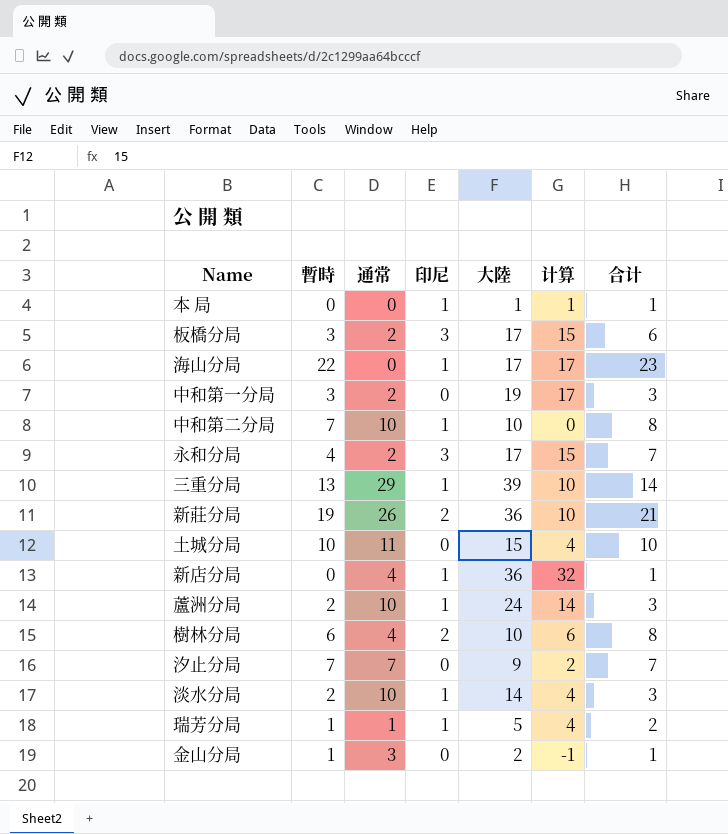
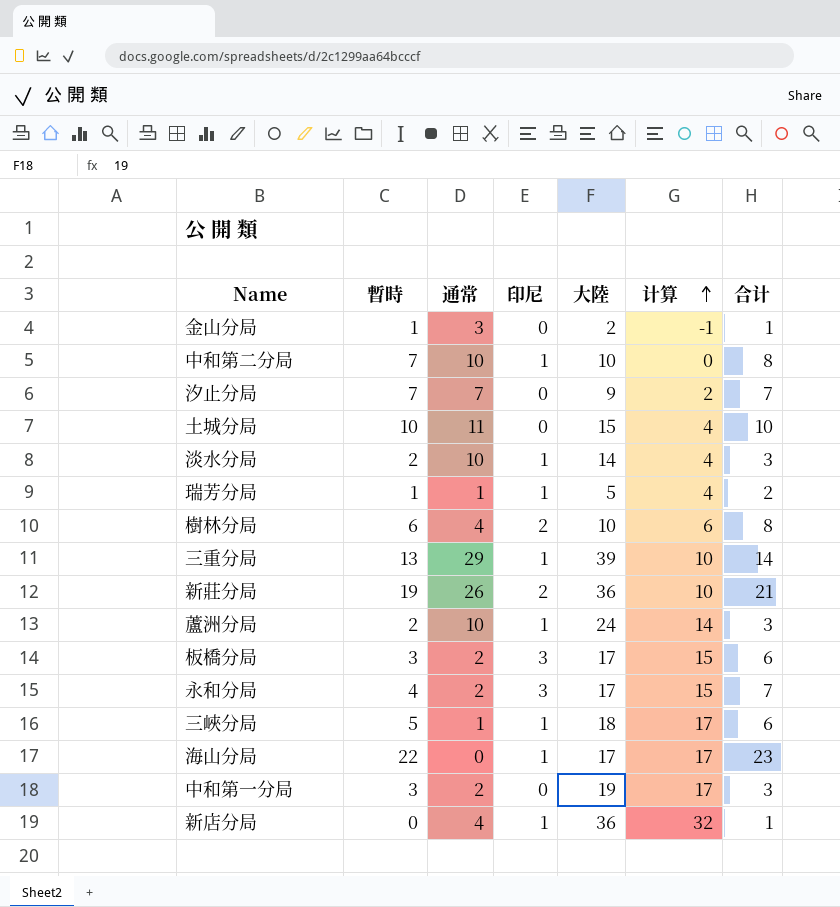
row order: none -> 计算 ascending
row 本 局: 0 | 0 | 1 | 1 | 1 | 1 -> none
row 三峽分局: none -> 5 | 1 | 1 | 18 | 17 | 6

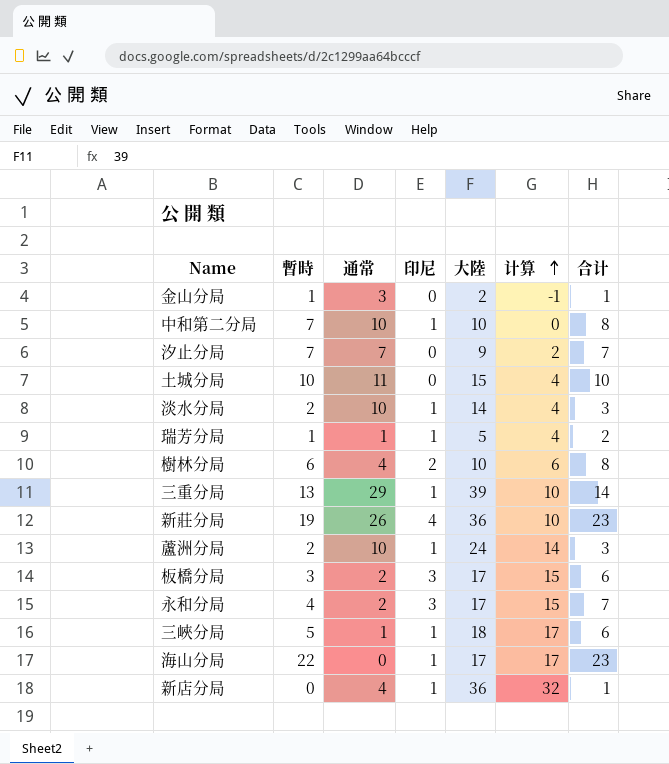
row 中和第一分局: 3 | 2 | 0 | 19 | 17 | 3 -> none
新莊分局 | 印尼: 2 -> 4
新莊分局 | 合计: 21 -> 23

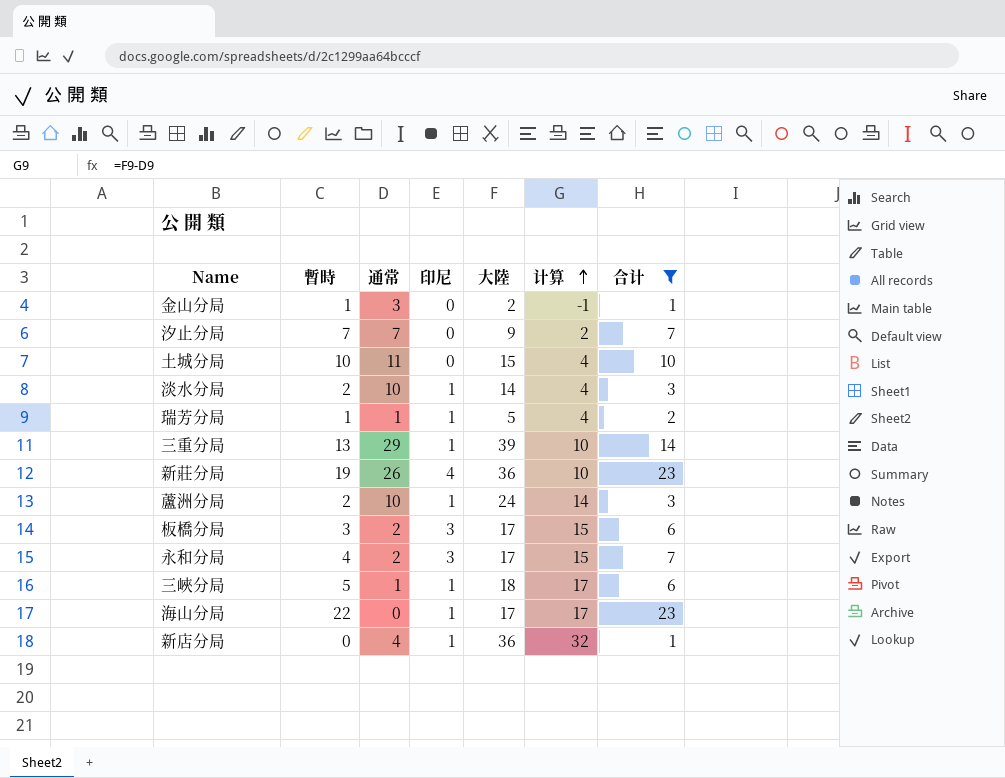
filter: none -> 合计 != 8

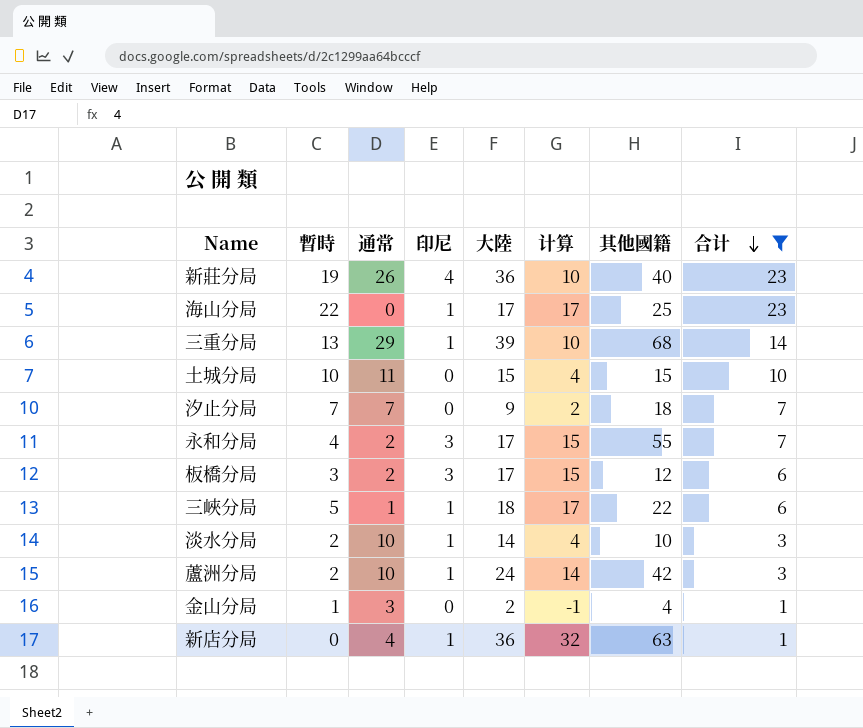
row order: 计算 ascending -> 合计 descending
column 其他國籍 | position: none -> 7
row 瑞芳分局: 1 | 1 | 1 | 5 | 4 | 2 -> none

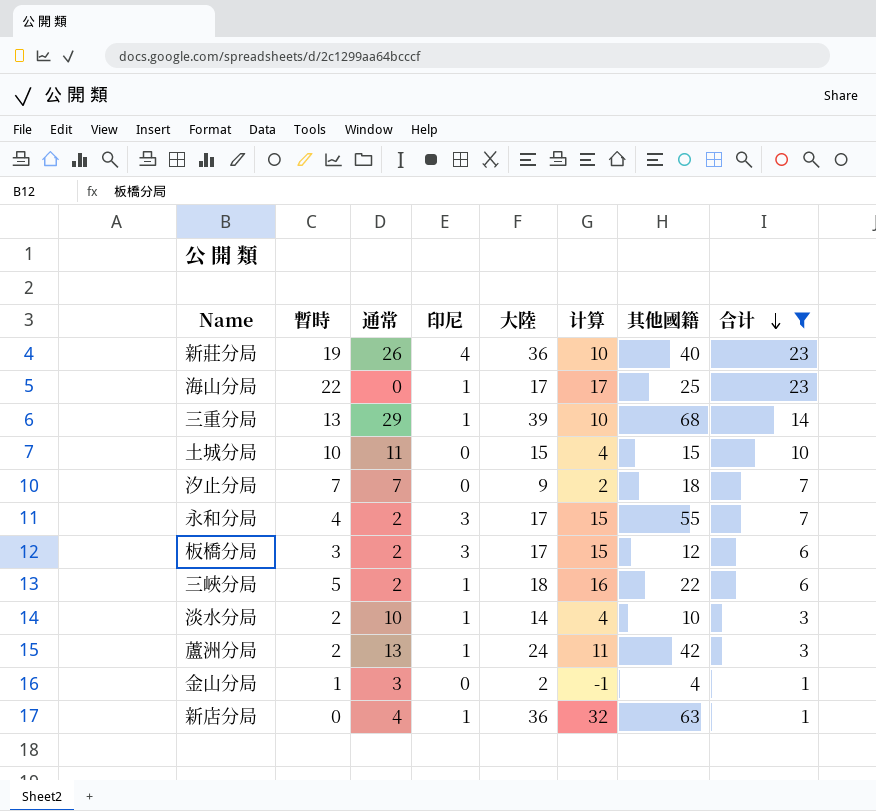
三峽分局 | 通常: 1 -> 2
三峽分局 | 计算: 17 -> 16
蘆洲分局 | 通常: 10 -> 13
蘆洲分局 | 计算: 14 -> 11

